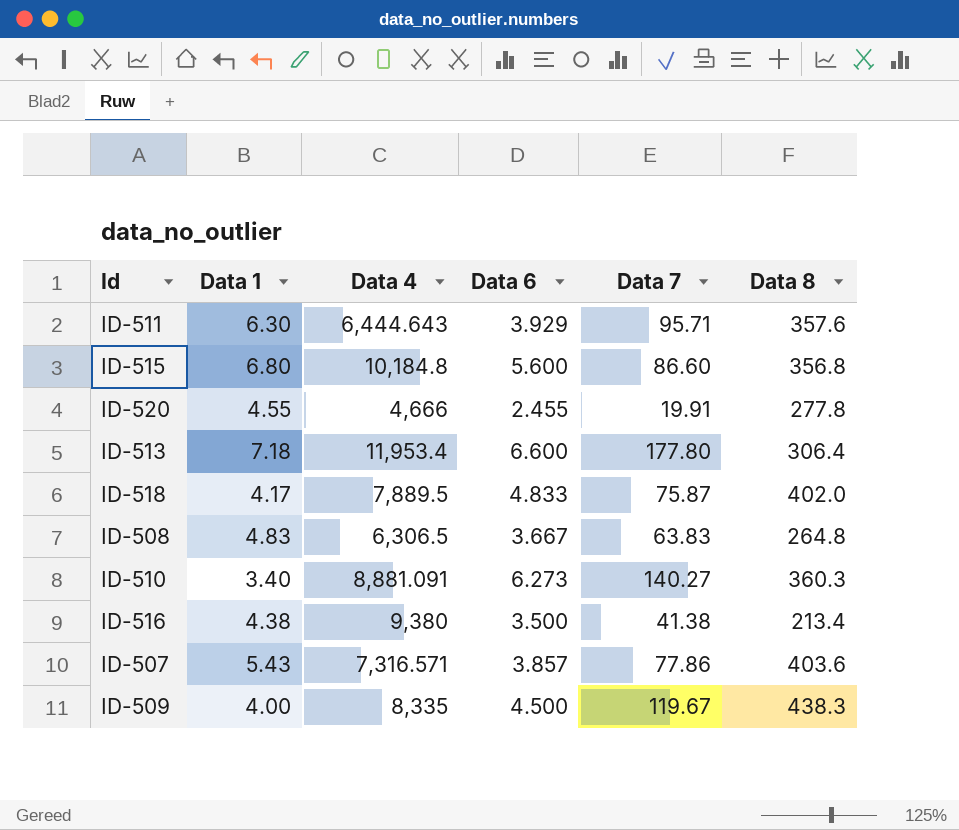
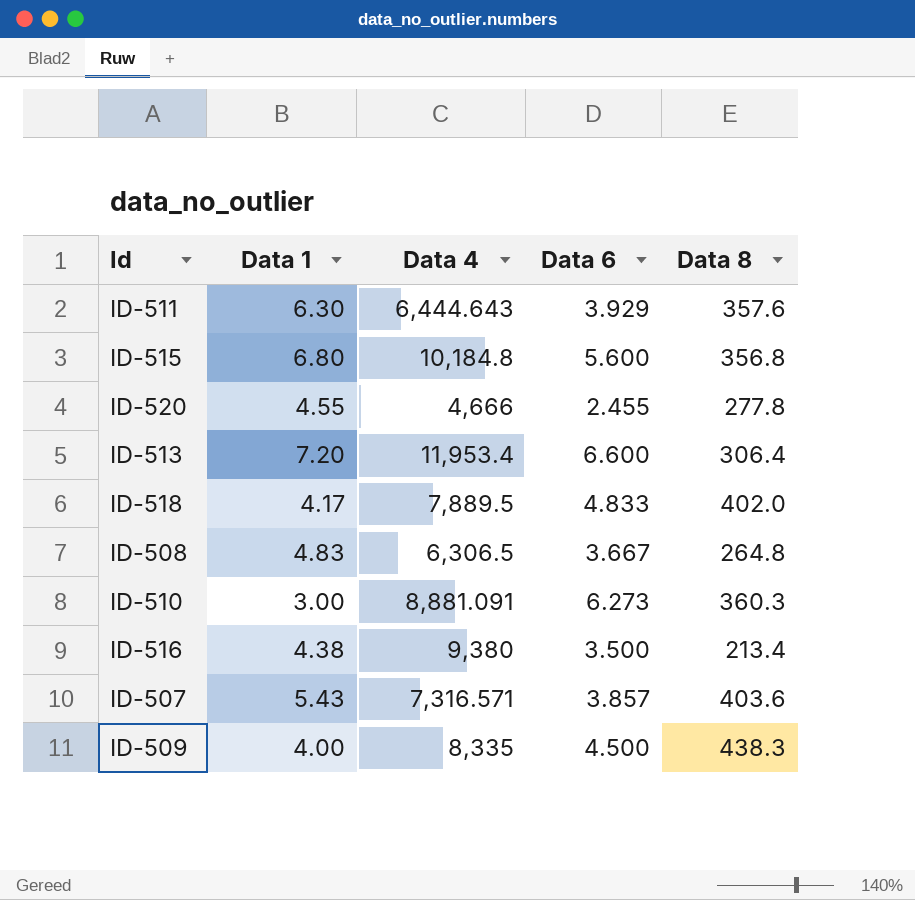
column Data 7 | position: 5 -> none
ID-513 | Data 1: 7.18 -> 7.20
ID-510 | Data 1: 3.40 -> 3.00

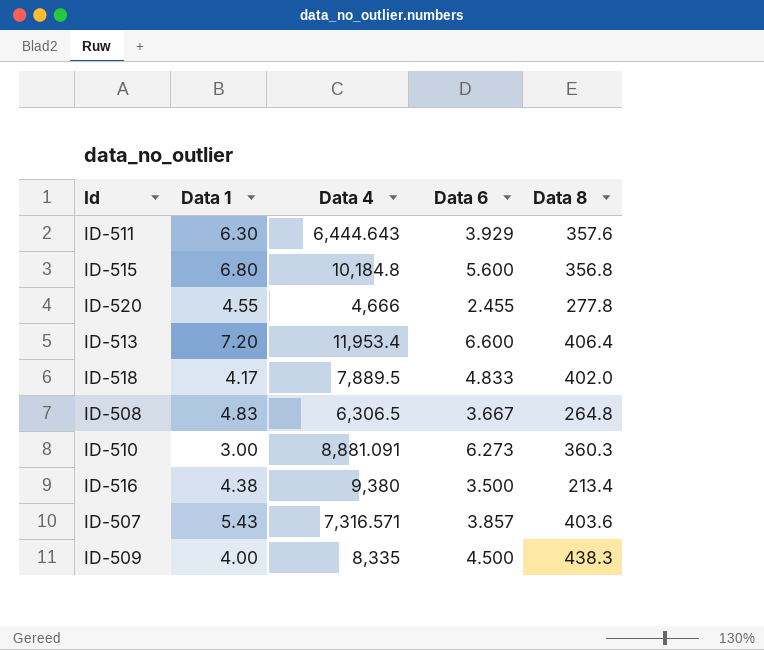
ID-513 | Data 8: 306.4 -> 406.4

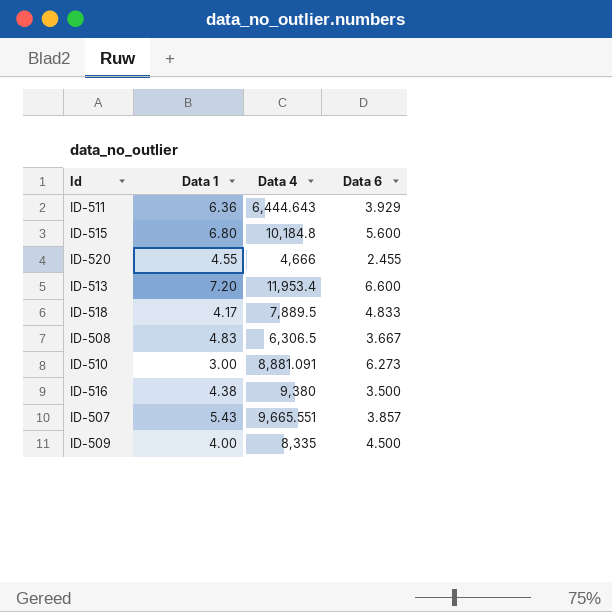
column Data 8 | position: 5 -> none
ID-511 | Data 1: 6.30 -> 6.36
ID-507 | Data 4: 7,316.571 -> 9,665.551

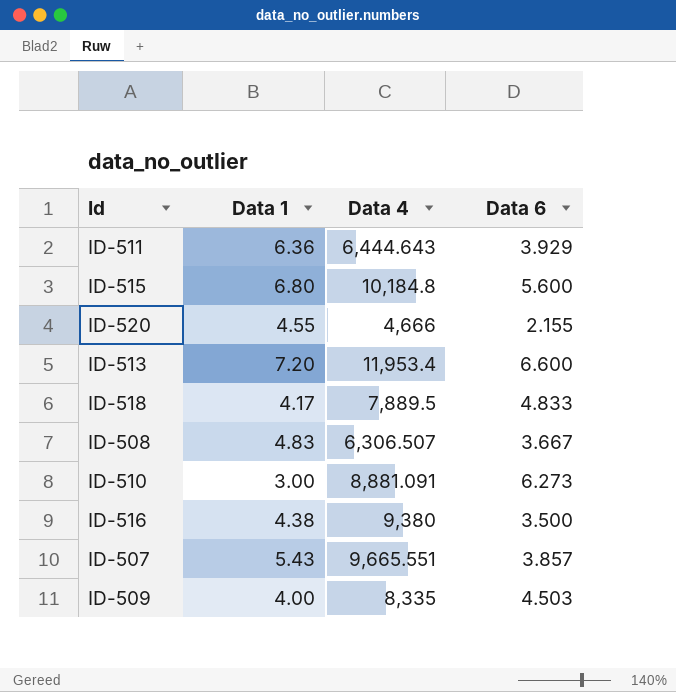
ID-520 | Data 6: 2.455 -> 2.155
ID-508 | Data 4: 6,306.5 -> 6,306.507
ID-509 | Data 6: 4.500 -> 4.503

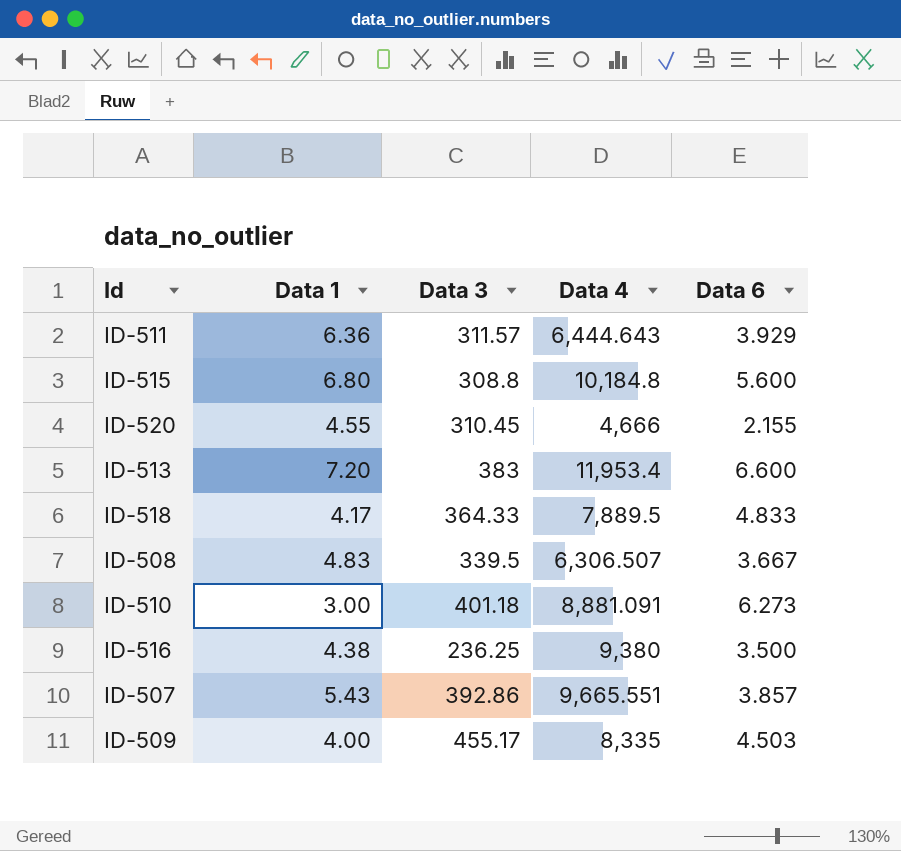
column Data 3 | position: none -> 3

